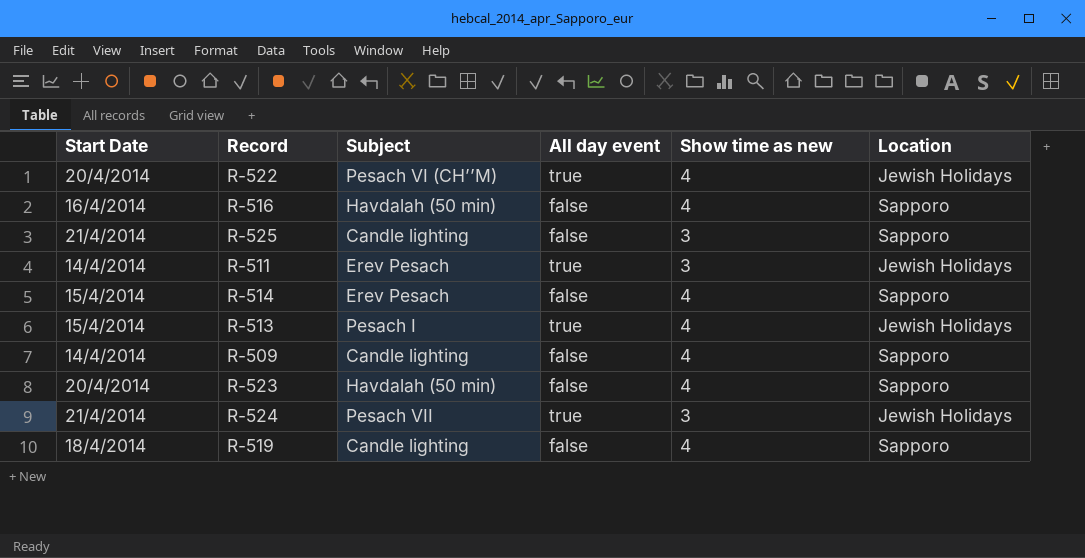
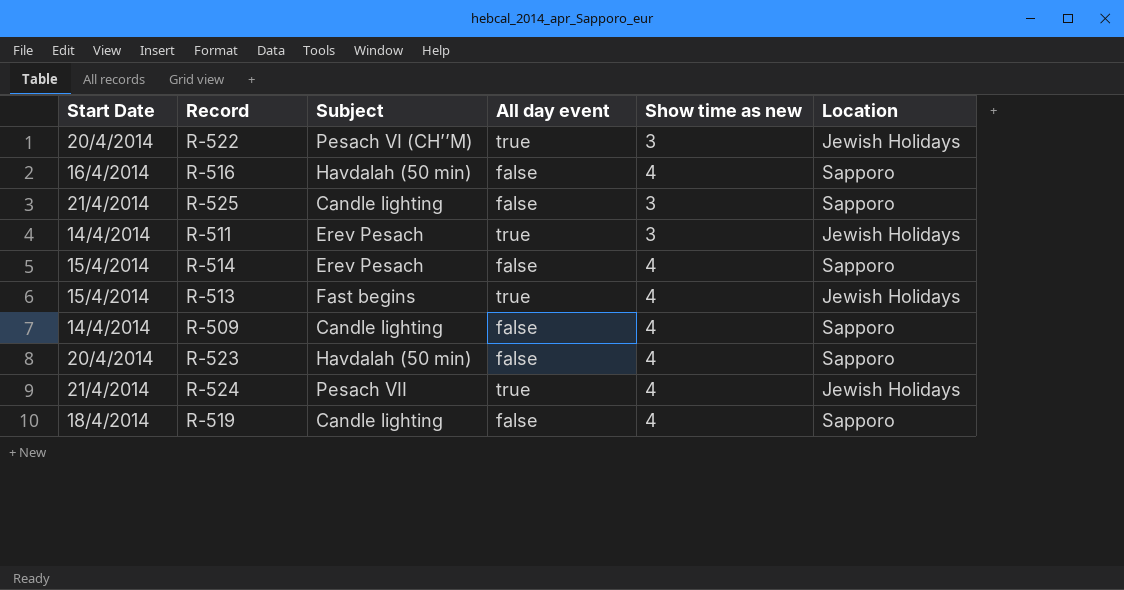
R-522 | Show time as new: 4 -> 3
R-513 | Subject: Pesach I -> Fast begins
R-524 | Show time as new: 3 -> 4

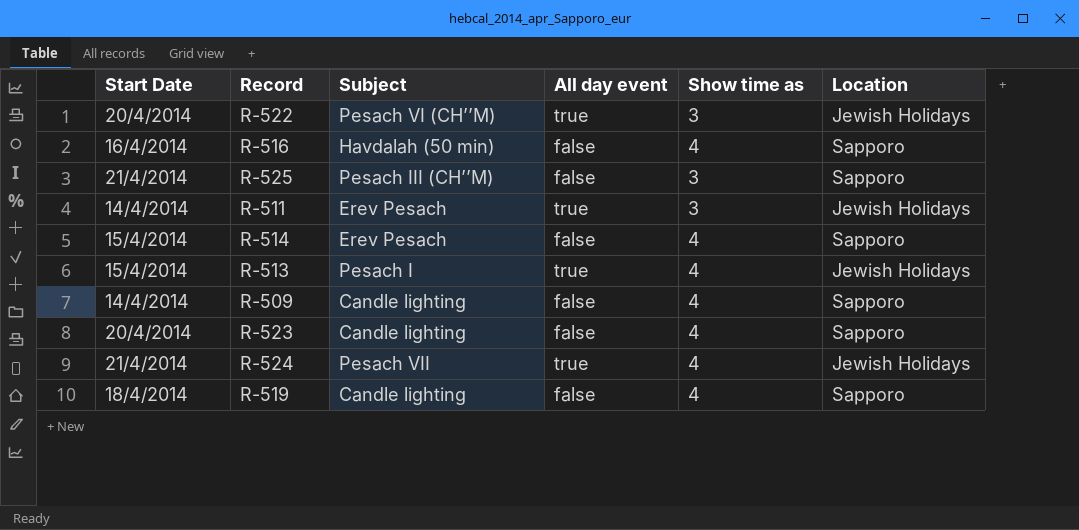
column name: Show time as new -> Show time as
R-525 | Subject: Candle lighting -> Pesach III (CH’’M)
R-513 | Subject: Fast begins -> Pesach I
R-523 | Subject: Havdalah (50 min) -> Candle lighting

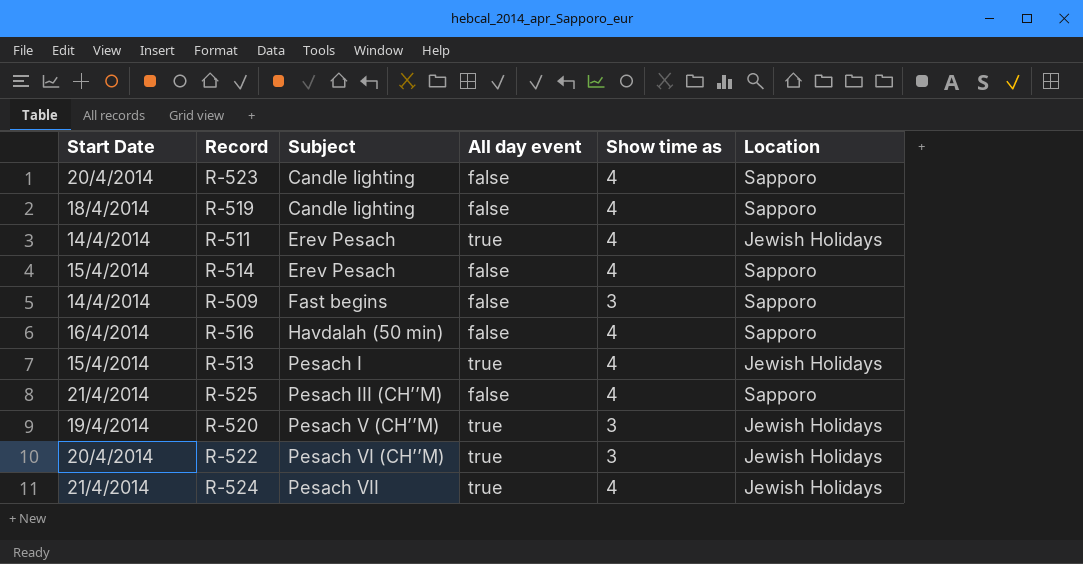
row order: none -> Subject ascending
R-511 | Show time as: 3 -> 4
R-509 | Subject: Candle lighting -> Fast begins
R-509 | Show time as: 4 -> 3
R-525 | Show time as: 3 -> 4
row R-520: none -> 19/4/2014 | Pesach V (CH’’M) | true | 3 | Jewish Holidays

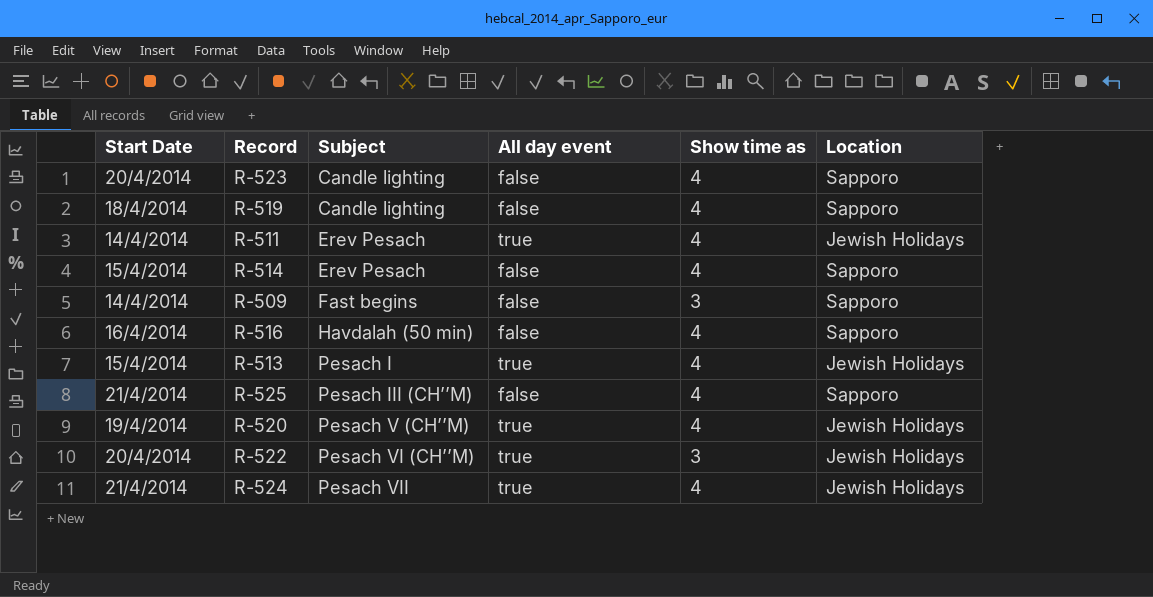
R-520 | Show time as: 3 -> 4

